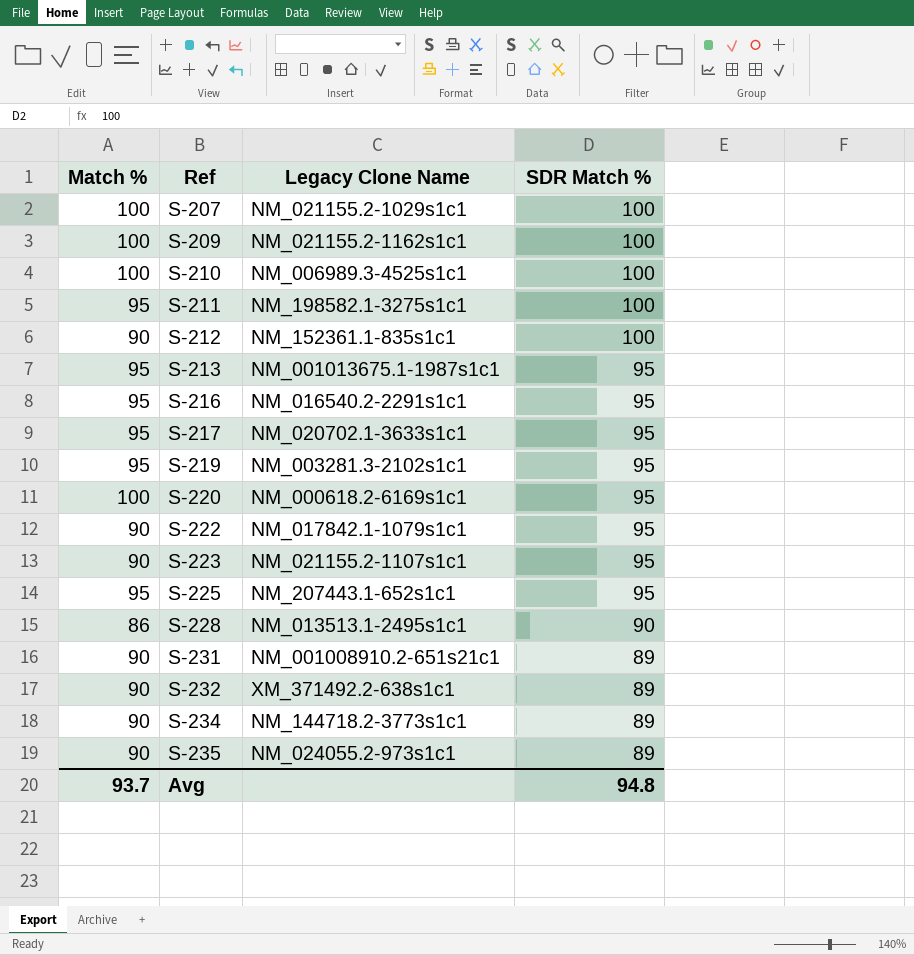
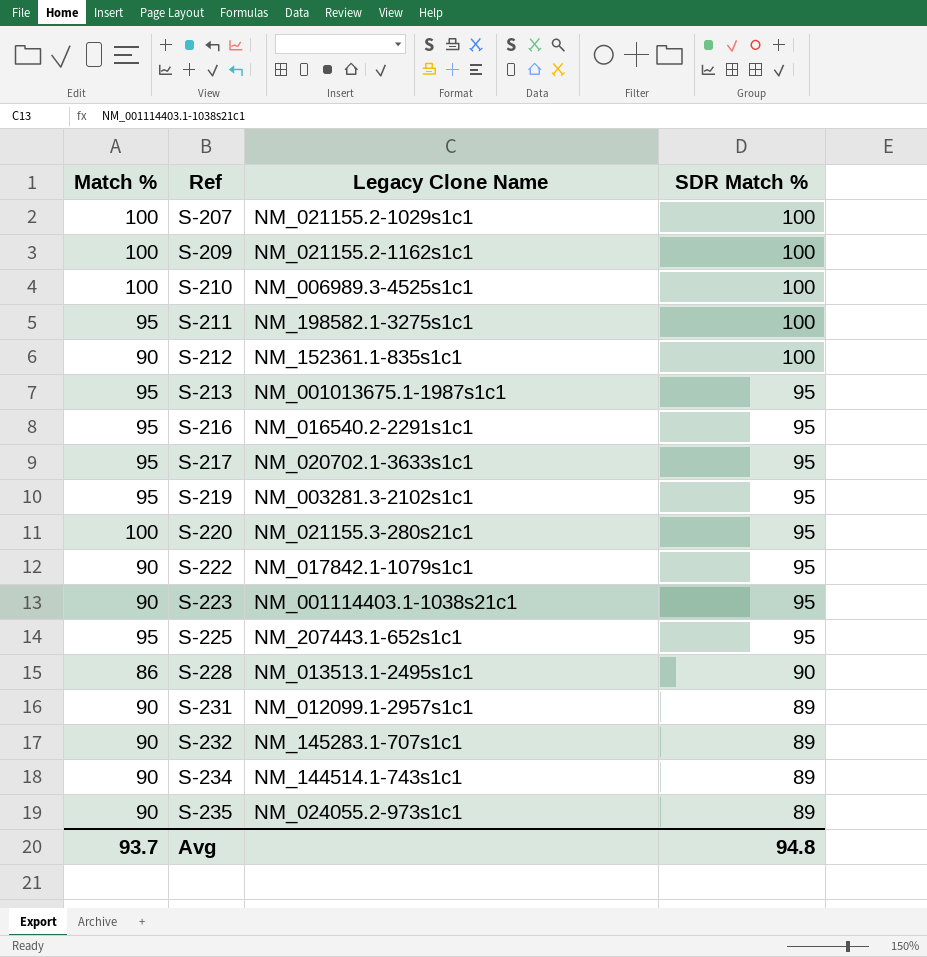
S-220 | Legacy Clone Name: NM_000618.2-6169s1c1 -> NM_021155.3-280s21c1
S-223 | Legacy Clone Name: NM_021155.2-1107s1c1 -> NM_001114403.1-1038s21c1
S-231 | Legacy Clone Name: NM_001008910.2-651s21c1 -> NM_012099.1-2957s1c1
S-232 | Legacy Clone Name: XM_371492.2-638s1c1 -> NM_145283.1-707s1c1
S-234 | Legacy Clone Name: NM_144718.2-3773s1c1 -> NM_144514.1-743s1c1

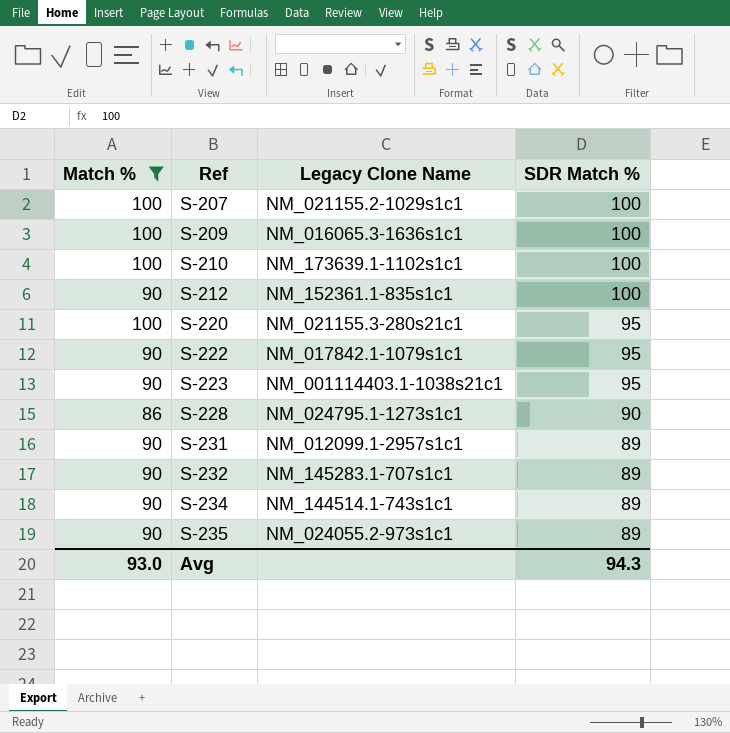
filter: none -> Match % != 95
S-209 | Legacy Clone Name: NM_021155.2-1162s1c1 -> NM_016065.3-1636s1c1
S-210 | Legacy Clone Name: NM_006989.3-4525s1c1 -> NM_173639.1-1102s1c1
S-228 | Legacy Clone Name: NM_013513.1-2495s1c1 -> NM_024795.1-1273s1c1
Avg | Match %: 93.7 -> 93.0
Avg | SDR Match %: 94.8 -> 94.3

